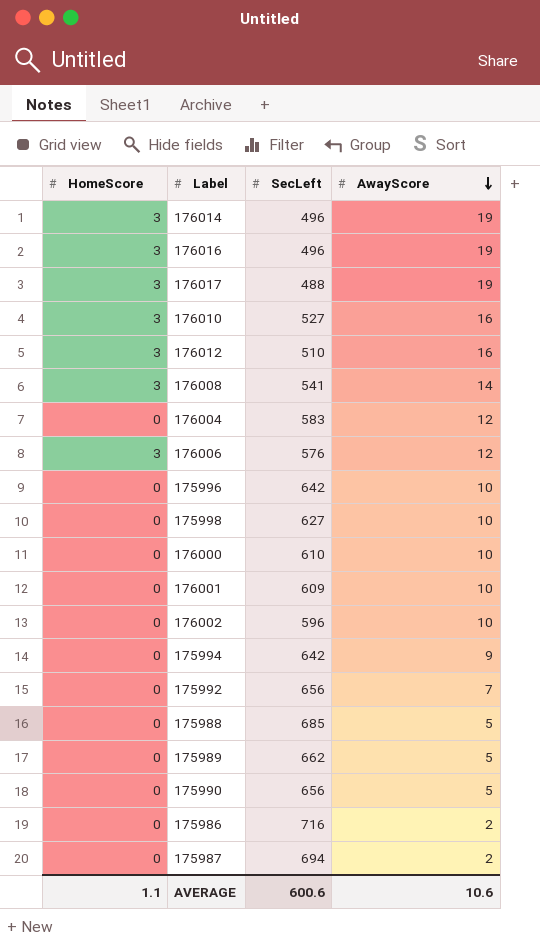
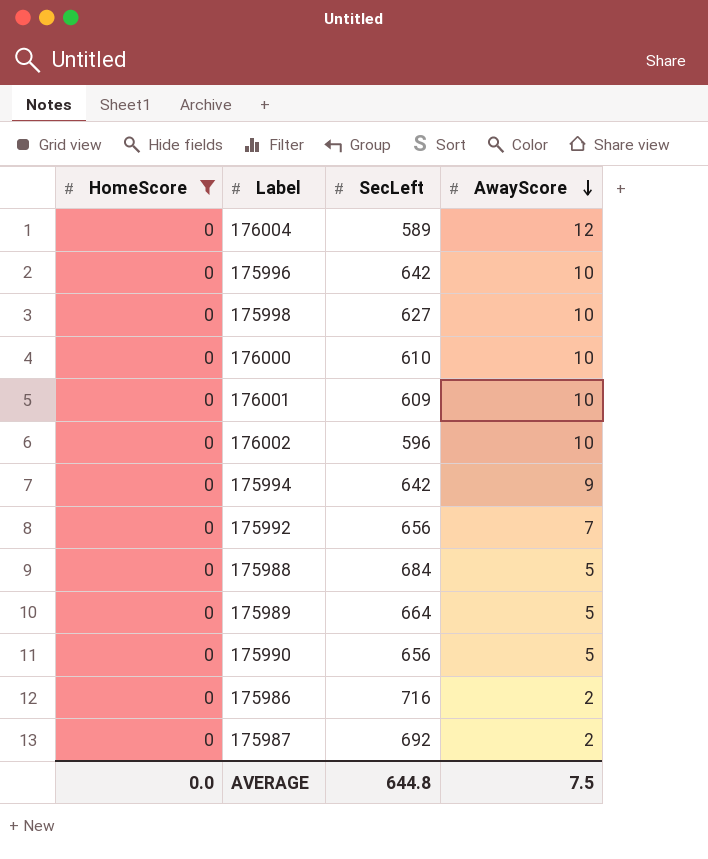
filter: none -> HomeScore = 0
176004 | SecLeft: 583 -> 589
175988 | SecLeft: 685 -> 684
175989 | SecLeft: 662 -> 664
175987 | SecLeft: 694 -> 692
AVERAGE | HomeScore: 1.1 -> 0.0
AVERAGE | SecLeft: 600.6 -> 644.8
AVERAGE | AwayScore: 10.6 -> 7.5

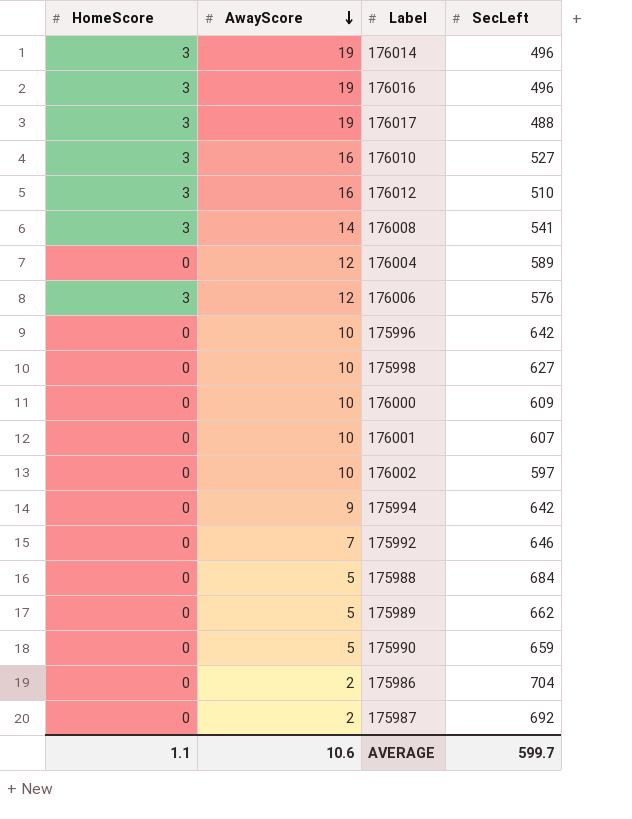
filter: HomeScore = 0 -> none
column AwayScore | position: 4 -> 2
176000 | SecLeft: 610 -> 609
176001 | SecLeft: 609 -> 607
176002 | SecLeft: 596 -> 597
175992 | SecLeft: 656 -> 646
175989 | SecLeft: 664 -> 662
175990 | SecLeft: 656 -> 659
175986 | SecLeft: 716 -> 704
AVERAGE | HomeScore: 0.0 -> 1.1
AVERAGE | AwayScore: 7.5 -> 10.6
AVERAGE | SecLeft: 644.8 -> 599.7

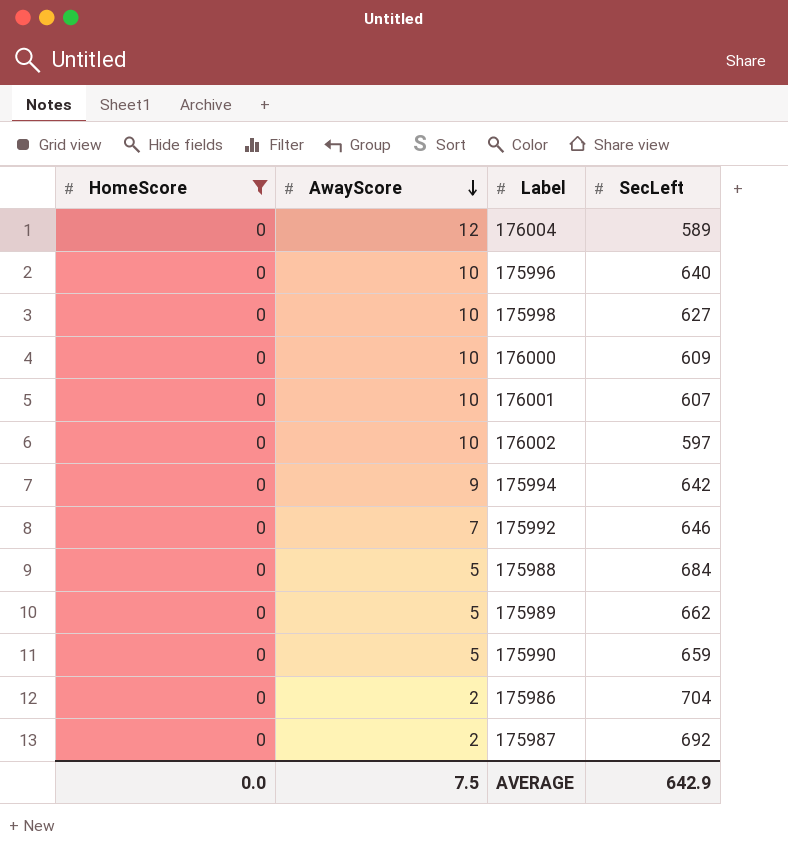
filter: none -> HomeScore = 0
175996 | SecLeft: 642 -> 640
AVERAGE | HomeScore: 1.1 -> 0.0
AVERAGE | AwayScore: 10.6 -> 7.5
AVERAGE | SecLeft: 599.7 -> 642.9

